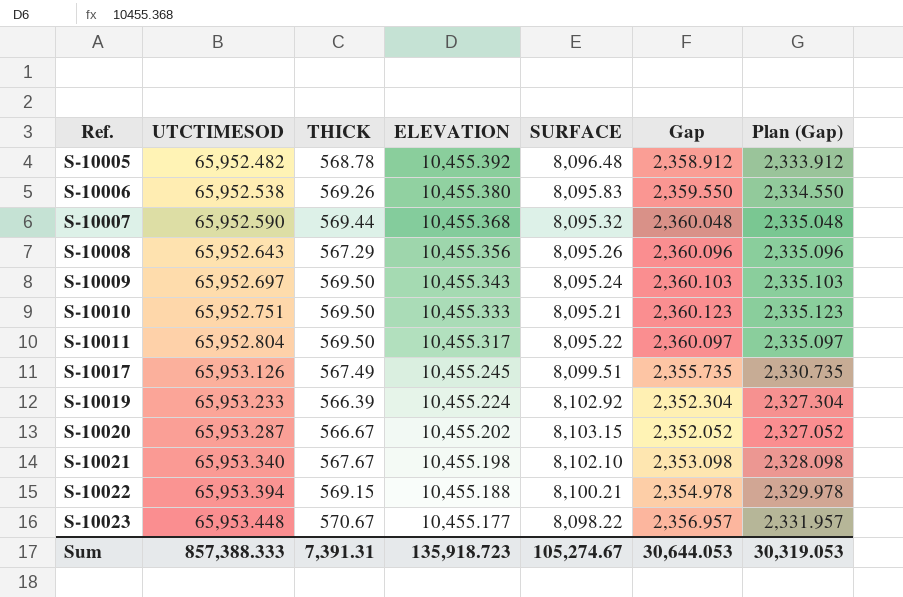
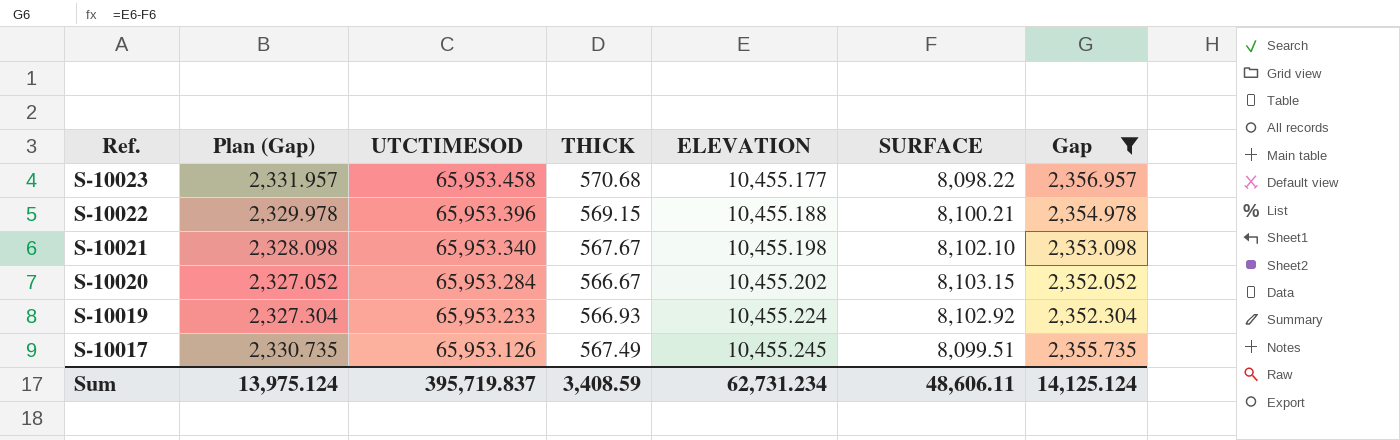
filter: none -> Gap <= 2,356.957
row order: Ref. ascending -> Ref. descending
column Plan (Gap) | position: 7 -> 2
S-10023 | UTCTIMESOD: 65,953.448 -> 65,953.458
S-10023 | THICK: 570.67 -> 570.68
S-10022 | UTCTIMESOD: 65,953.394 -> 65,953.396
S-10020 | UTCTIMESOD: 65,953.287 -> 65,953.284
S-10019 | THICK: 566.39 -> 566.93
Sum | Plan (Gap): 30,319.053 -> 13,975.124
Sum | UTCTIMESOD: 857,388.333 -> 395,719.837
Sum | THICK: 7,391.31 -> 3,408.59
Sum | ELEVATION: 135,918.723 -> 62,731.234
Sum | SURFACE: 105,274.67 -> 48,606.11
Sum | Gap: 30,644.053 -> 14,125.124

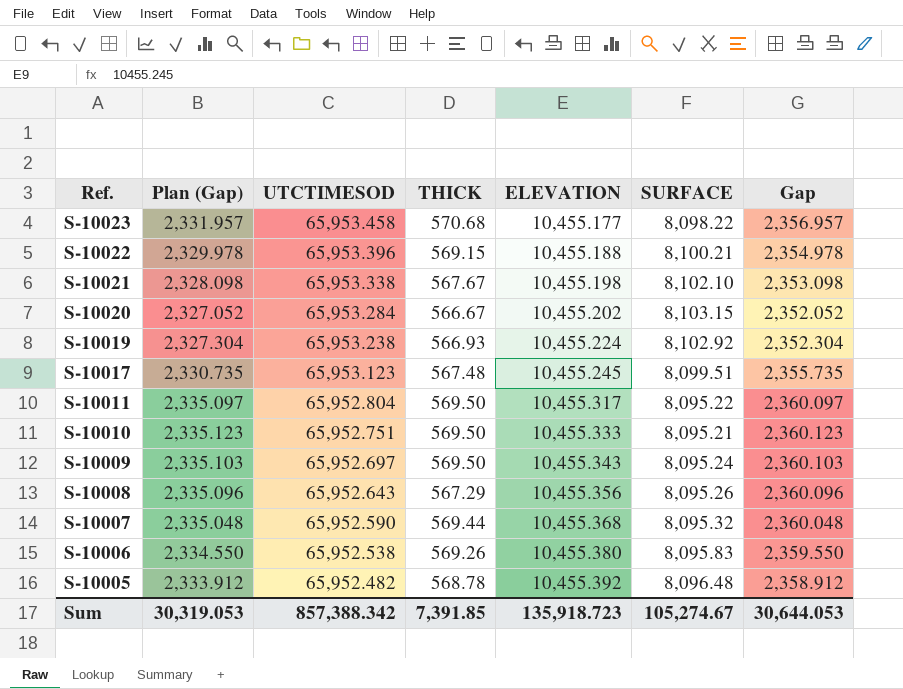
filter: Gap <= 2,356.957 -> none
S-10021 | UTCTIMESOD: 65,953.340 -> 65,953.338
S-10019 | UTCTIMESOD: 65,953.233 -> 65,953.238
S-10017 | UTCTIMESOD: 65,953.126 -> 65,953.123
S-10017 | THICK: 567.49 -> 567.48
Sum | Plan (Gap): 13,975.124 -> 30,319.053
Sum | UTCTIMESOD: 395,719.837 -> 857,388.342
Sum | THICK: 3,408.59 -> 7,391.85
Sum | ELEVATION: 62,731.234 -> 135,918.723
Sum | SURFACE: 48,606.11 -> 105,274.67
Sum | Gap: 14,125.124 -> 30,644.053

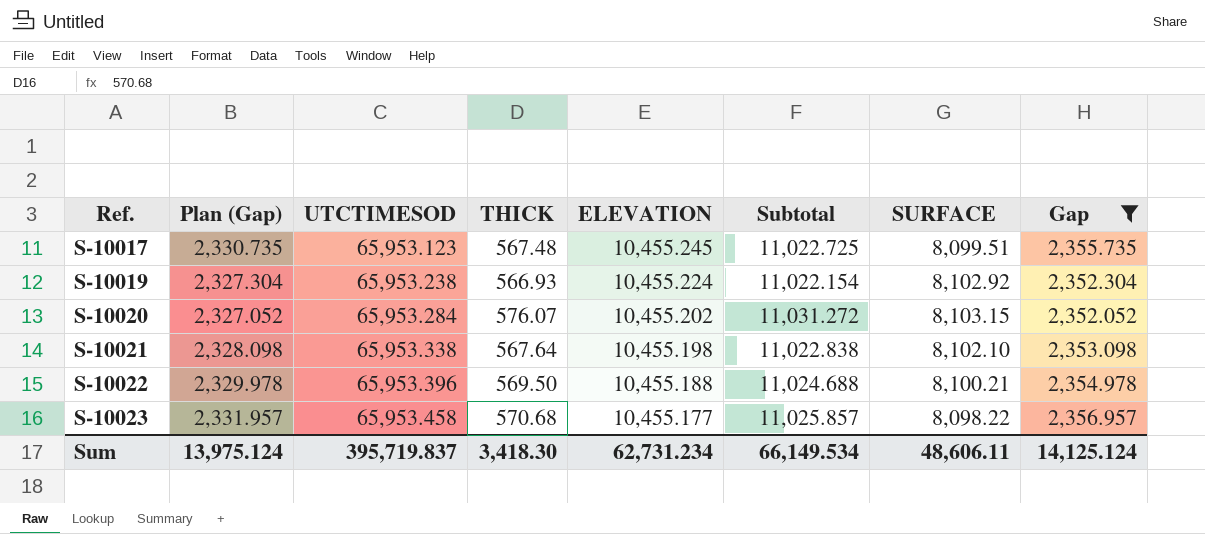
filter: none -> Gap <= 2,356.957
row order: Ref. descending -> Ref. ascending
column Subtotal | formula: none -> [THICK] + [ELEVATION]
S-10020 | THICK: 566.67 -> 576.07
S-10021 | THICK: 567.67 -> 567.64
S-10022 | THICK: 569.15 -> 569.50
Sum | Plan (Gap): 30,319.053 -> 13,975.124
Sum | UTCTIMESOD: 857,388.342 -> 395,719.837
Sum | THICK: 7,391.85 -> 3,418.30
Sum | ELEVATION: 135,918.723 -> 62,731.234
Sum | SURFACE: 105,274.67 -> 48,606.11
Sum | Gap: 30,644.053 -> 14,125.124

